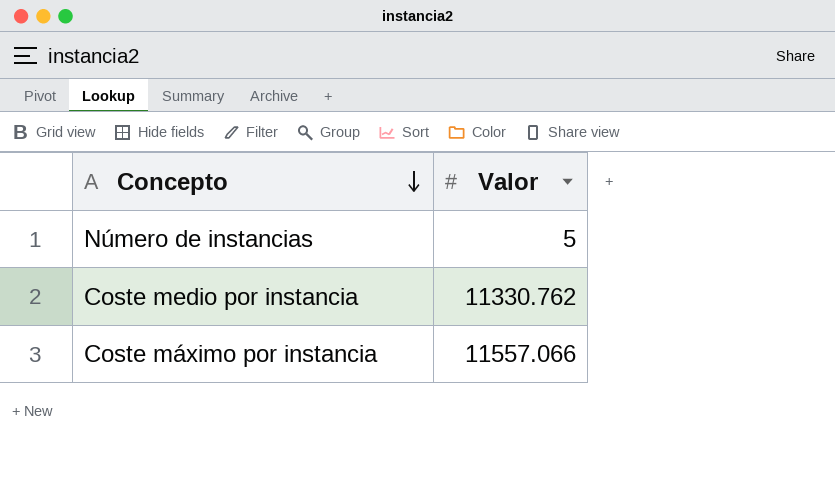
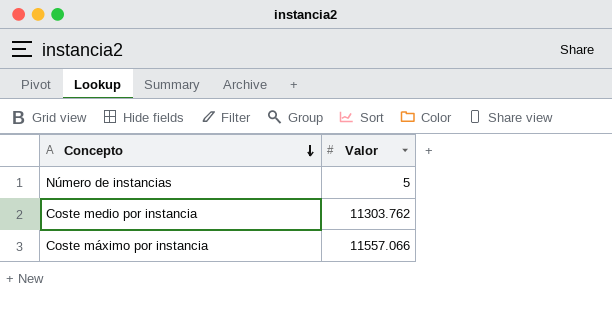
Coste medio por instancia | Valor: 11330.762 -> 11303.762

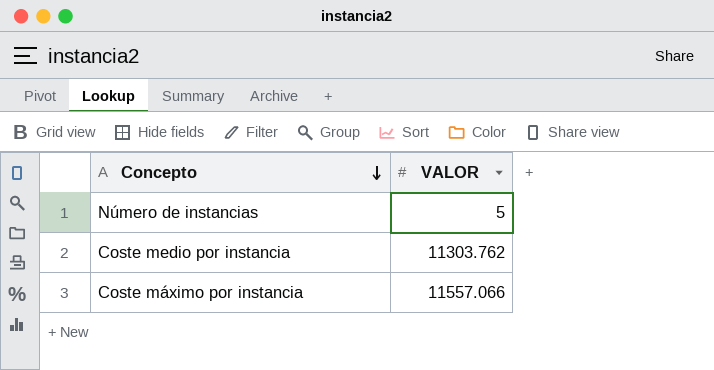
column name: Valor -> VALOR

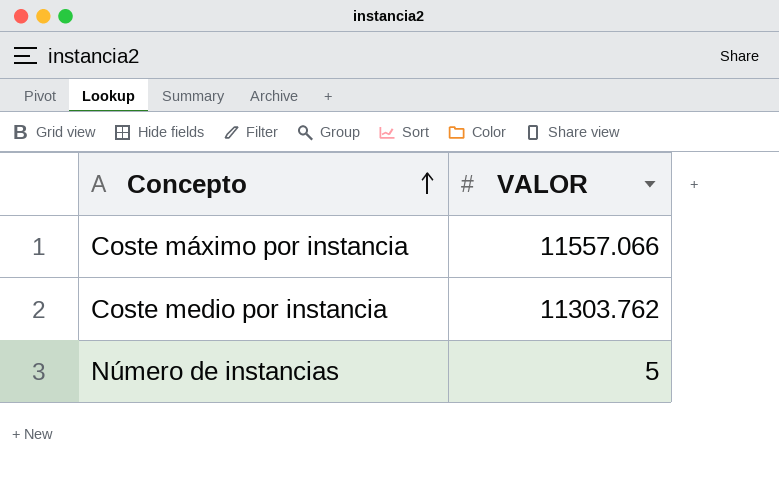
row order: Concepto descending -> Concepto ascending

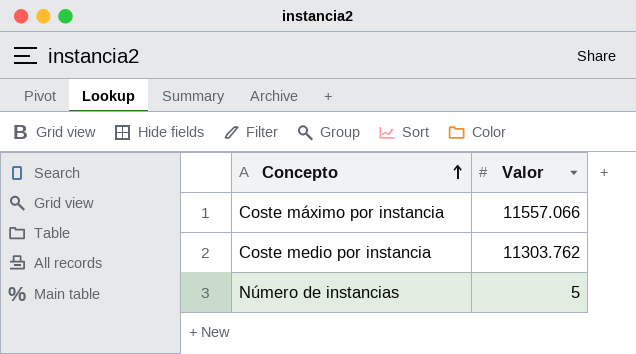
column name: VALOR -> Valor

